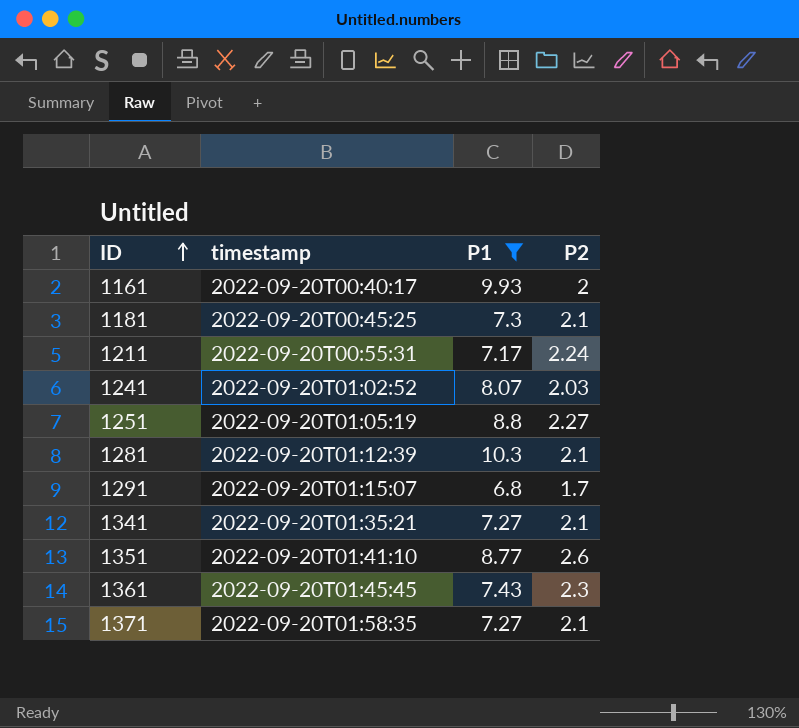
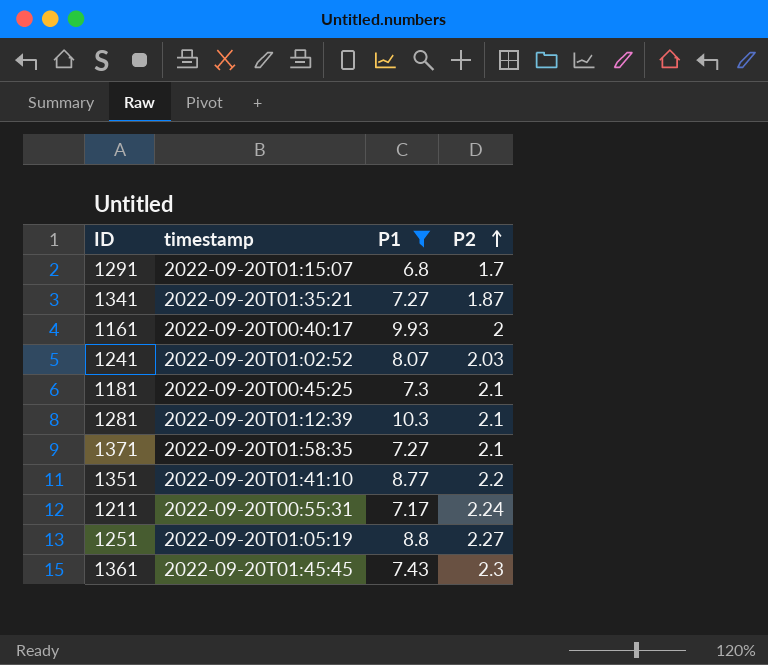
row order: ID ascending -> P2 ascending
1341 | P2: 2.1 -> 1.87
1351 | P2: 2.6 -> 2.2

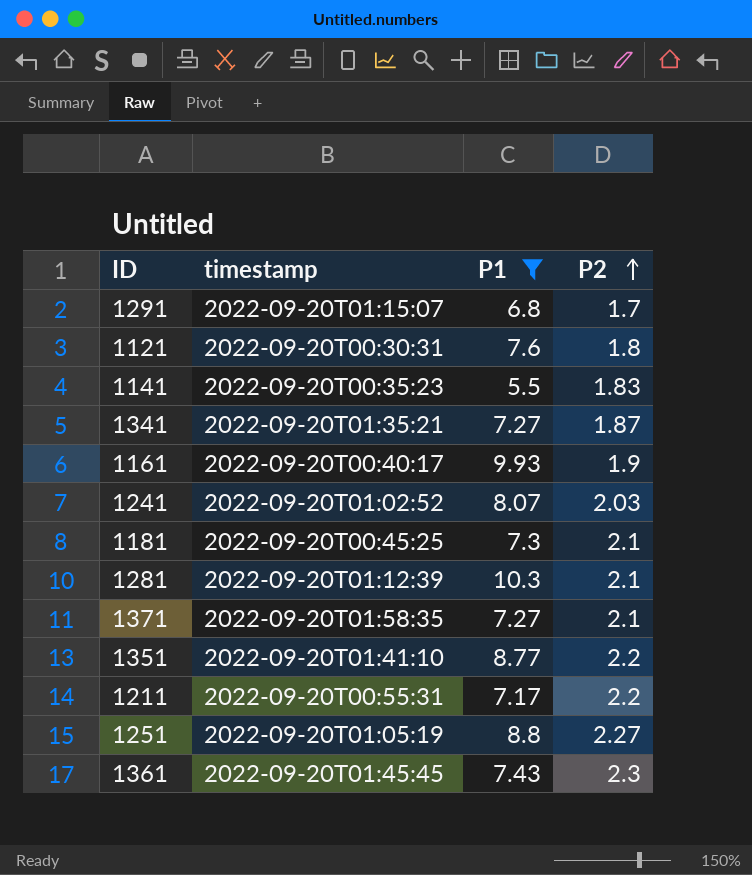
row 1121: none -> 2022-09-20T00:30:31 | 7.6 | 1.8
row 1141: none -> 2022-09-20T00:35:23 | 5.5 | 1.83
1161 | P2: 2 -> 1.9
1211 | P2: 2.24 -> 2.2

